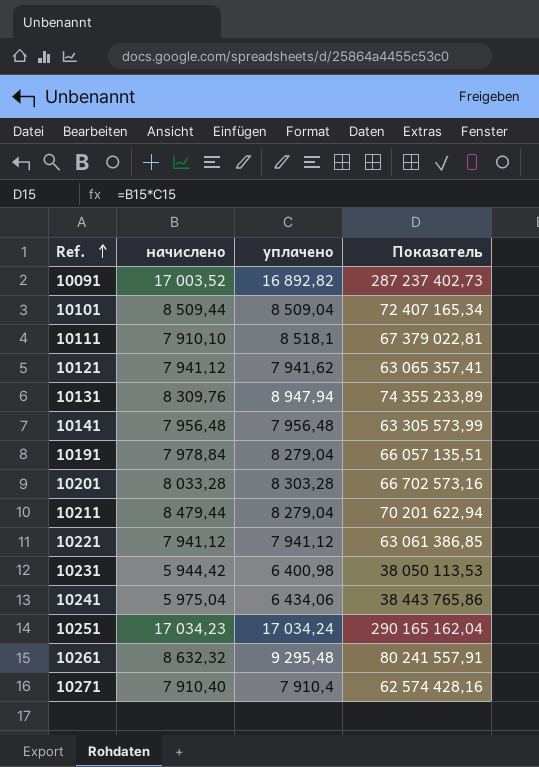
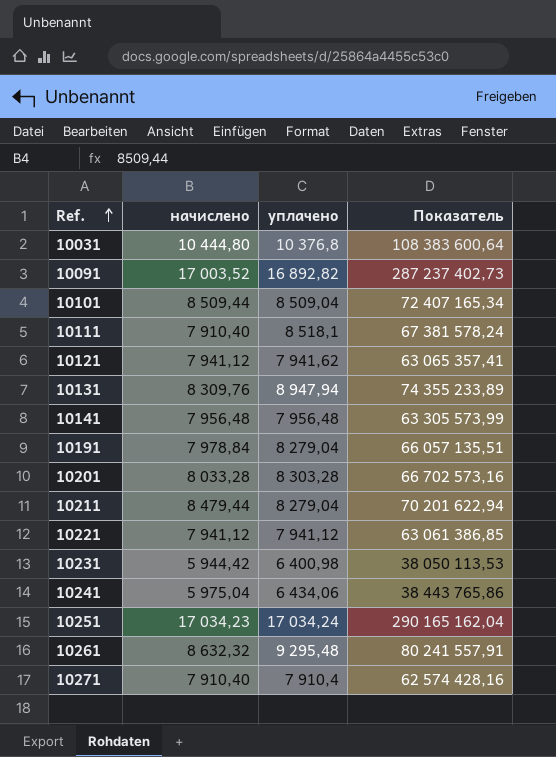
row 10031: none -> 10 444,80 | 10 376,8 | 108 383 600,64
10111 | начислено: 7 910,10 -> 7 910,40
10111 | Показатель: 67 379 022,81 -> 67 381 578,24

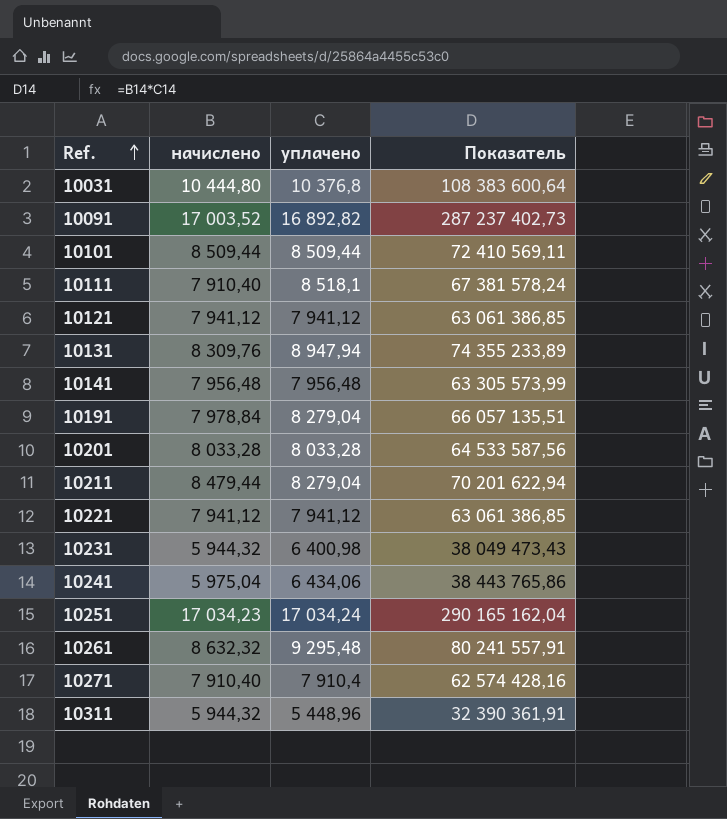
10101 | уплачено: 8 509,04 -> 8 509,44
10101 | Показатель: 72 407 165,34 -> 72 410 569,11
10121 | уплачено: 7 941,62 -> 7 941,12
10121 | Показатель: 63 065 357,41 -> 63 061 386,85
10201 | уплачено: 8 303,28 -> 8 033,28
10201 | Показатель: 66 702 573,16 -> 64 533 587,56
10231 | начислено: 5 944,42 -> 5 944,32
10231 | Показатель: 38 050 113,53 -> 38 049 473,43
row 10311: none -> 5 944,32 | 5 448,96 | 32 390 361,91

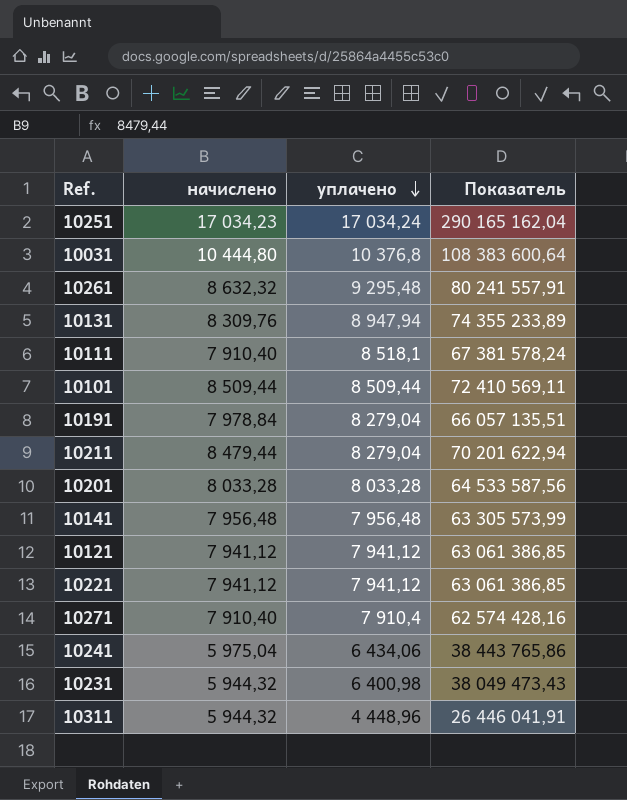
row order: Ref. ascending -> уплачено descending
row 10091: 17 003,52 | 16 892,82 | 287 237 402,73 -> none
10311 | уплачено: 5 448,96 -> 4 448,96
10311 | Показатель: 32 390 361,91 -> 26 446 041,91

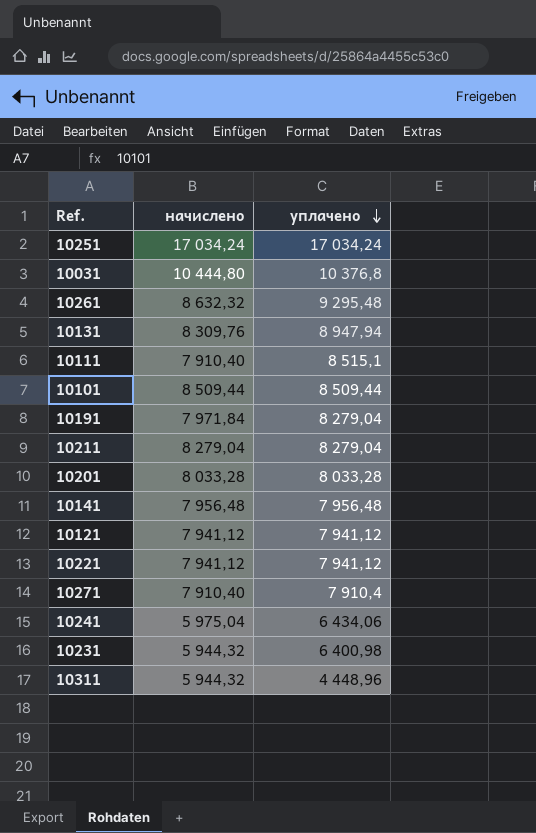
column Показатель | formula: [начислено] * [уплачено] -> none
10251 | начислено: 17 034,23 -> 17 034,24
10111 | уплачено: 8 518,1 -> 8 515,1
10191 | начислено: 7 978,84 -> 7 971,84
10211 | начислено: 8 479,44 -> 8 279,04

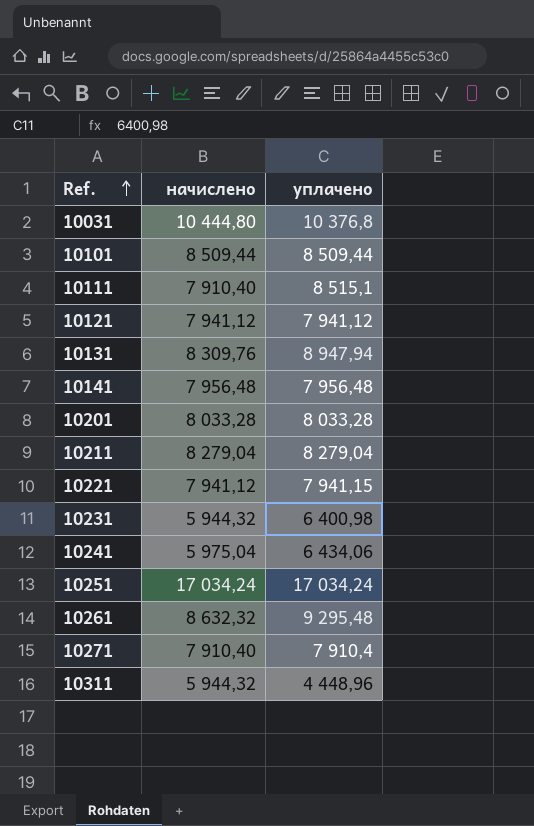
row order: уплачено descending -> Ref. ascending
row 10191: 7 971,84 | 8 279,04 -> none
10221 | уплачено: 7 941,12 -> 7 941,15

